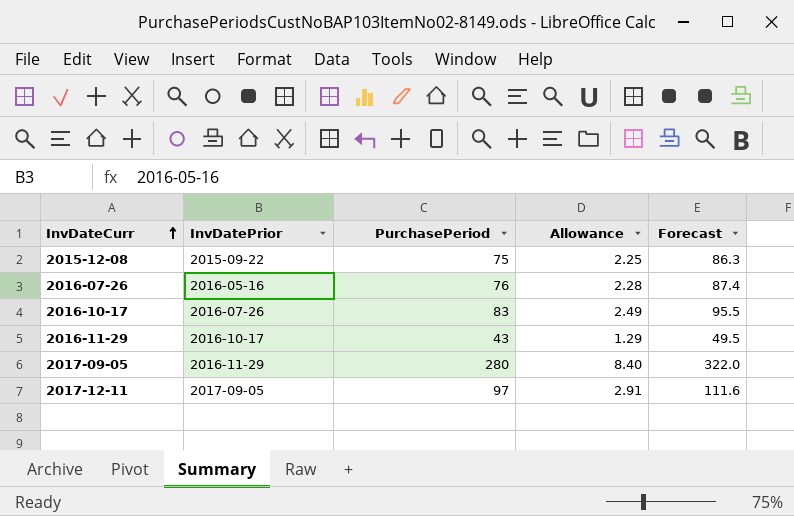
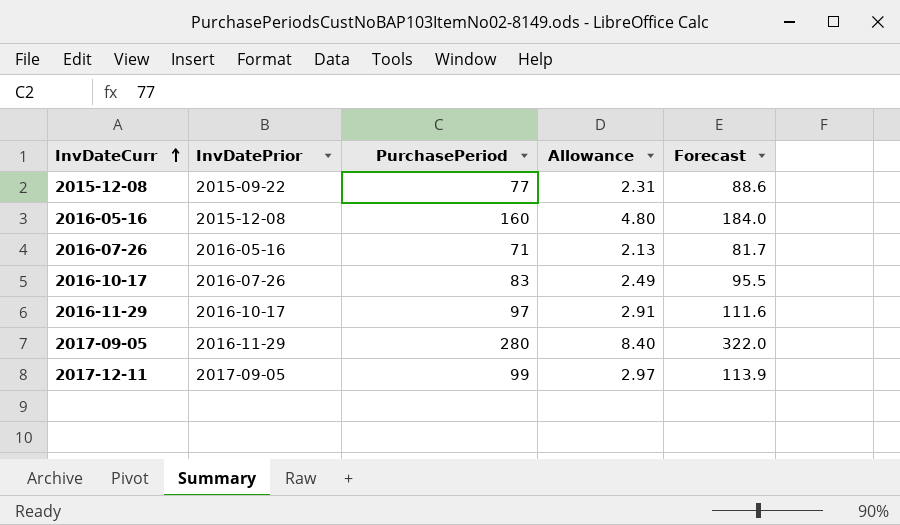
2015-12-08 | PurchasePeriod: 75 -> 77
2015-12-08 | Allowance: 2.25 -> 2.31
2015-12-08 | Forecast: 86.3 -> 88.6
row 2016-05-16: none -> 2015-12-08 | 160 | 4.80 | 184.0
2016-07-26 | PurchasePeriod: 76 -> 71
2016-07-26 | Allowance: 2.28 -> 2.13
2016-07-26 | Forecast: 87.4 -> 81.7
2016-11-29 | PurchasePeriod: 43 -> 97
2016-11-29 | Allowance: 1.29 -> 2.91
2016-11-29 | Forecast: 49.5 -> 111.6
2017-12-11 | PurchasePeriod: 97 -> 99
2017-12-11 | Allowance: 2.91 -> 2.97
2017-12-11 | Forecast: 111.6 -> 113.9

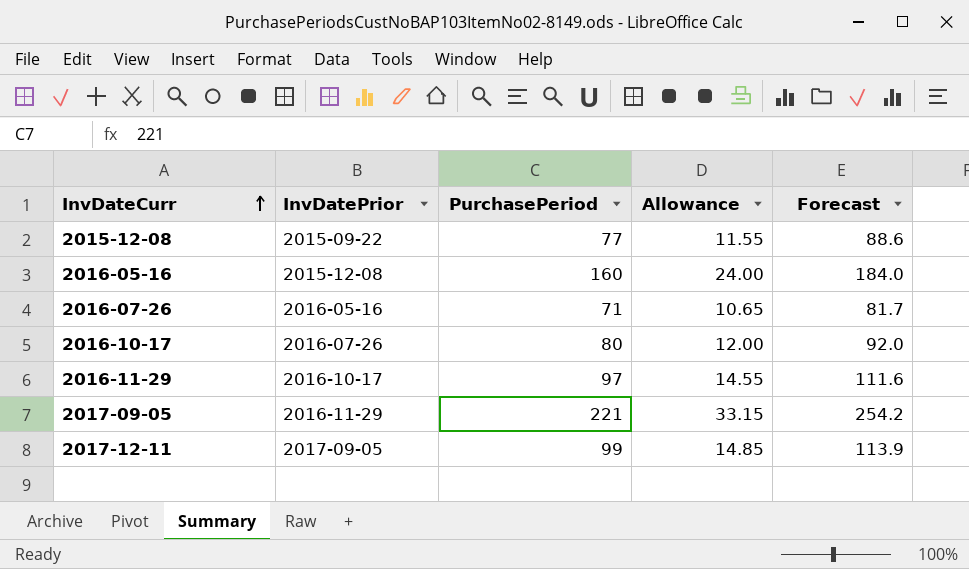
column Allowance | formula: [PurchasePeriod] * 0.03 -> [PurchasePeriod] * 0.15
2016-10-17 | PurchasePeriod: 83 -> 80
2016-10-17 | Forecast: 95.5 -> 92.0
2017-09-05 | PurchasePeriod: 280 -> 221
2017-09-05 | Forecast: 322.0 -> 254.2

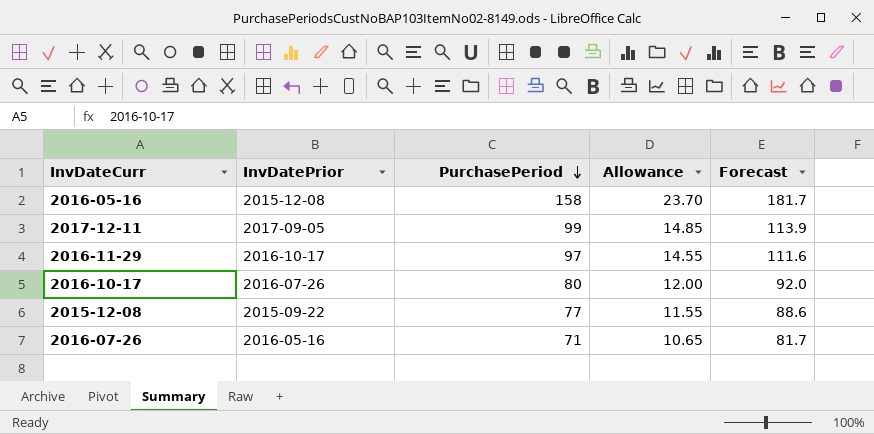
row order: InvDateCurr ascending -> PurchasePeriod descending
row 2017-09-05: 2016-11-29 | 221 | 33.15 | 254.2 -> none
2016-05-16 | PurchasePeriod: 160 -> 158
2016-05-16 | Allowance: 24.00 -> 23.70
2016-05-16 | Forecast: 184.0 -> 181.7

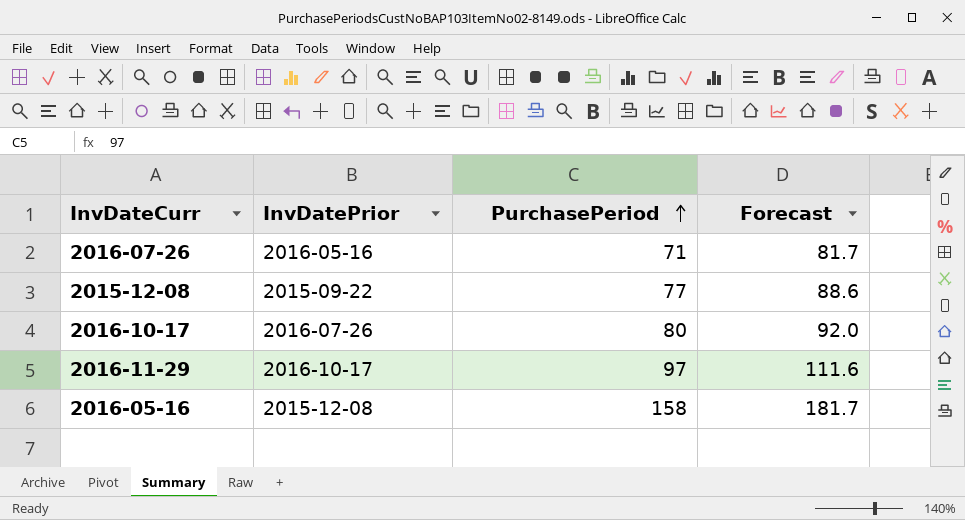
row order: PurchasePeriod descending -> PurchasePeriod ascending
column Allowance | formula: [PurchasePeriod] * 0.15 -> none
row 2017-12-11: 2017-09-05 | 99 | 14.85 | 113.9 -> none

